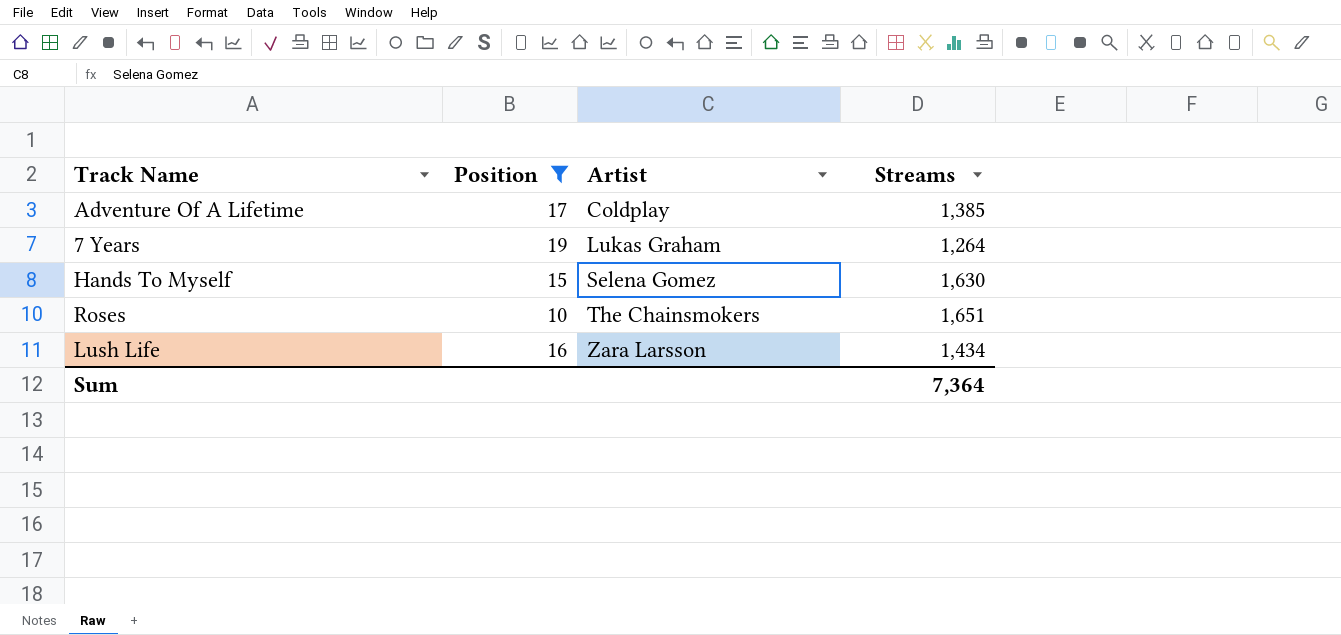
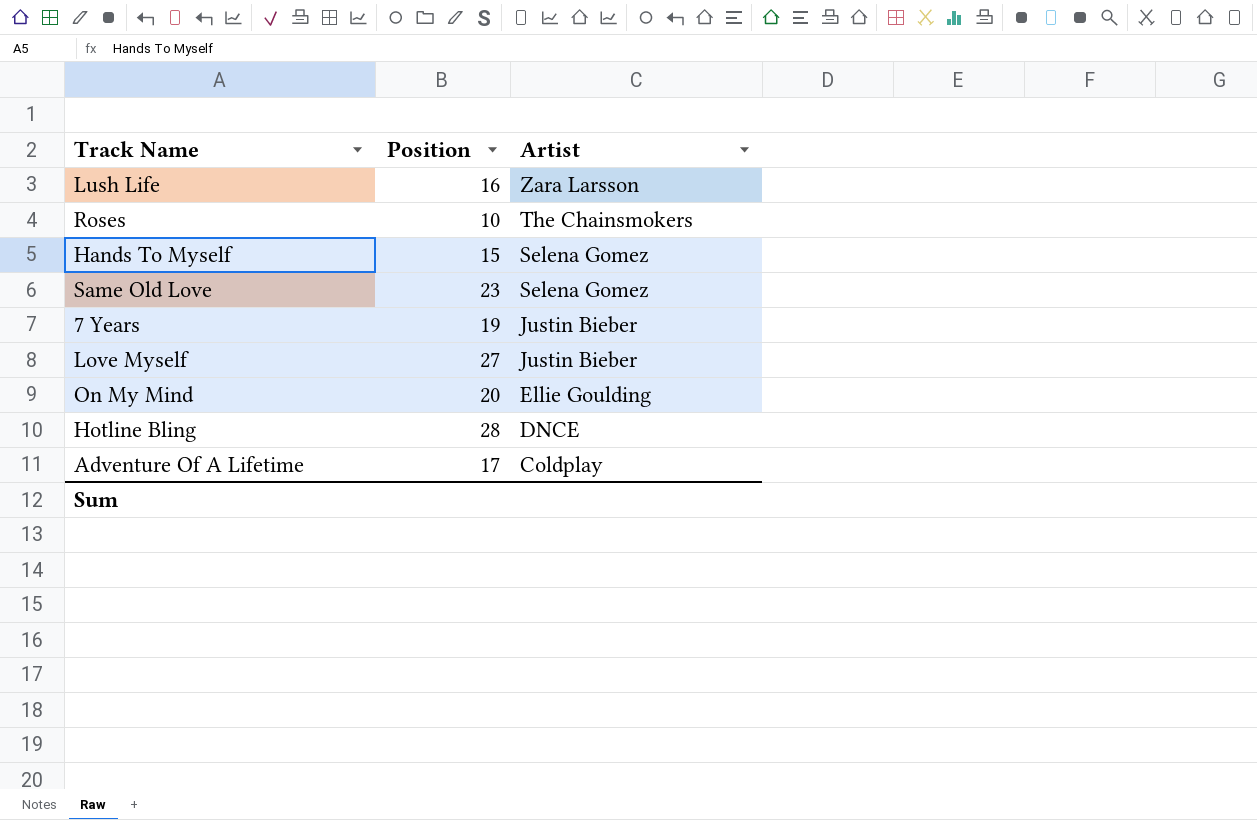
filter: Position <= 19 -> none
row order: Artist ascending -> Artist descending
column Streams | position: 4 -> none
7 Years | Artist: Lukas Graham -> Justin Bieber

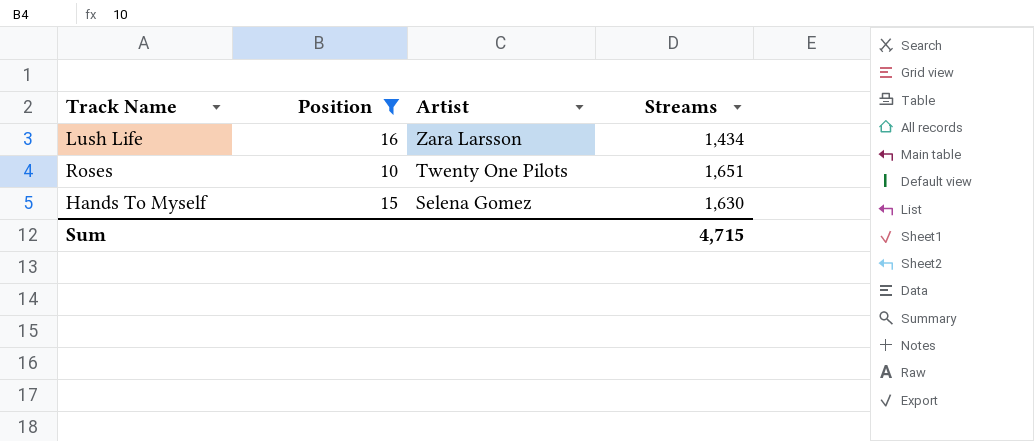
filter: none -> Position <= 16
column Streams | position: none -> 4
Roses | Artist: The Chainsmokers -> Twenty One Pilots

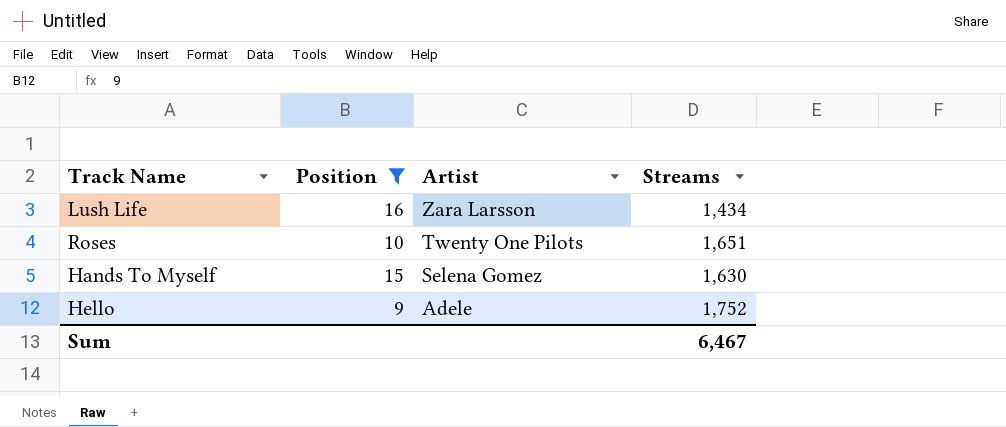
row Hello: none -> 9 | Adele | 1,752
Sum | Streams: 4,715 -> 6,467

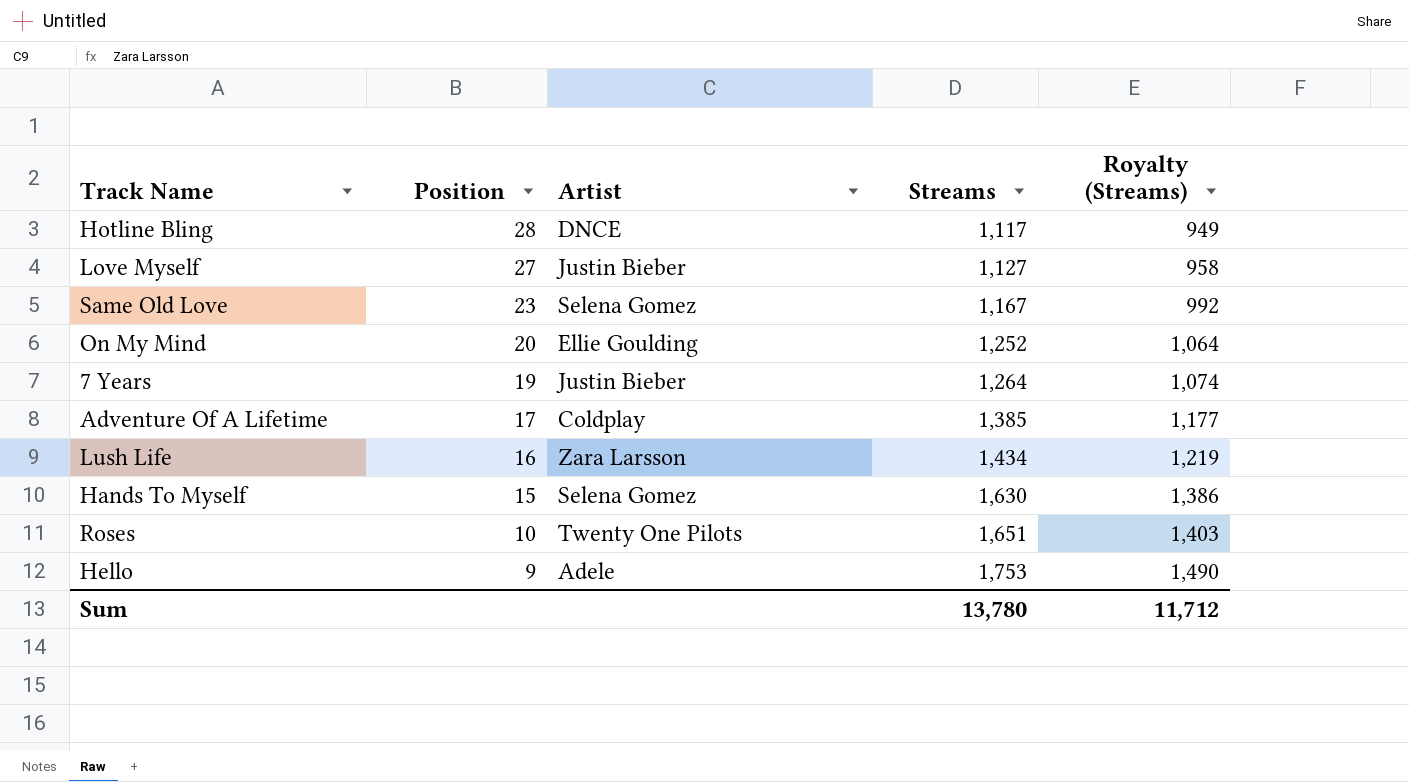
filter: Position <= 16 -> none
row order: Artist descending -> Position descending
column Royalty (Streams) | formula: none -> [Streams] * 0.85
Hello | Streams: 1,752 -> 1,753
Sum | Streams: 6,467 -> 13,780

